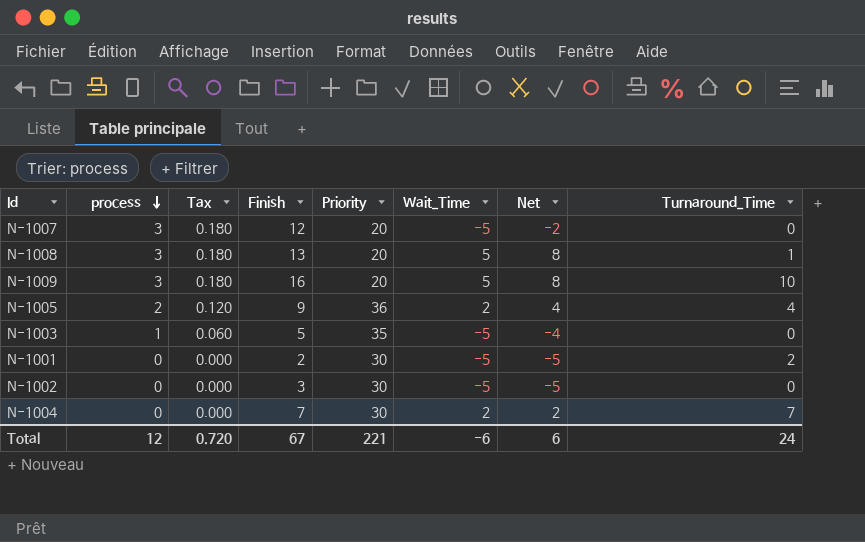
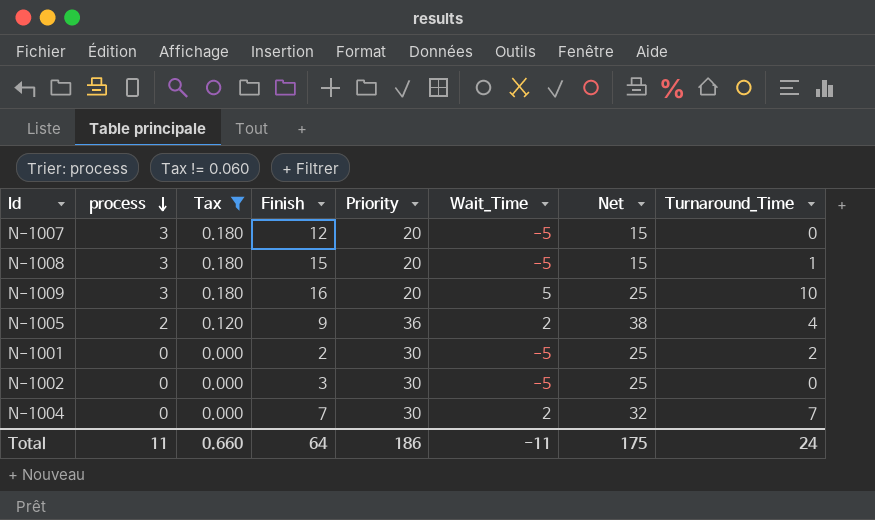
filter: none -> Tax != 0.060
column Net | formula: [process] + [Wait_Time] -> [Priority] + [Wait_Time]
N-1008 | Finish: 13 -> 15
N-1008 | Wait_Time: 5 -> -5
Total | process: 12 -> 11
Total | Tax: 0.720 -> 0.660
Total | Finish: 67 -> 64
Total | Priority: 221 -> 186
Total | Wait_Time: -6 -> -11
Total | Net: 6 -> 175

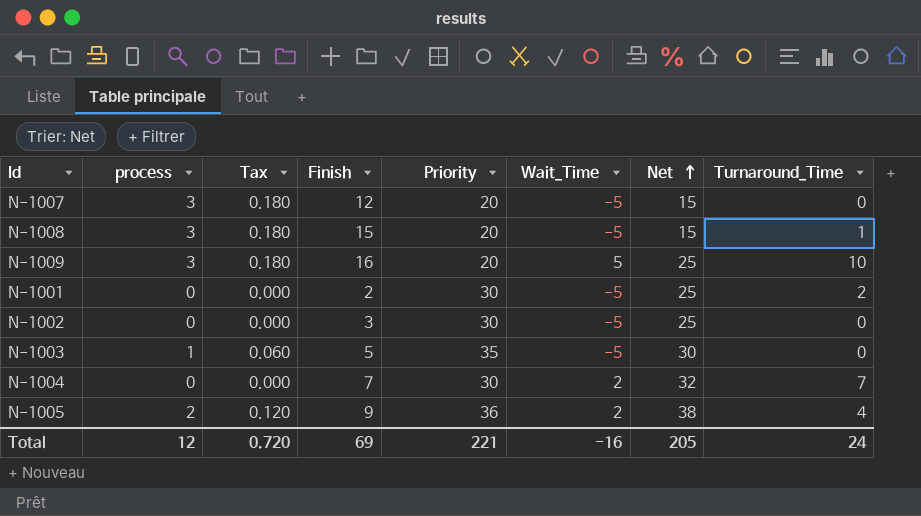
filter: Tax != 0.060 -> none
row order: process descending -> Net ascending
Total | process: 11 -> 12
Total | Tax: 0.660 -> 0.720
Total | Finish: 64 -> 69
Total | Priority: 186 -> 221
Total | Wait_Time: -11 -> -16
Total | Net: 175 -> 205

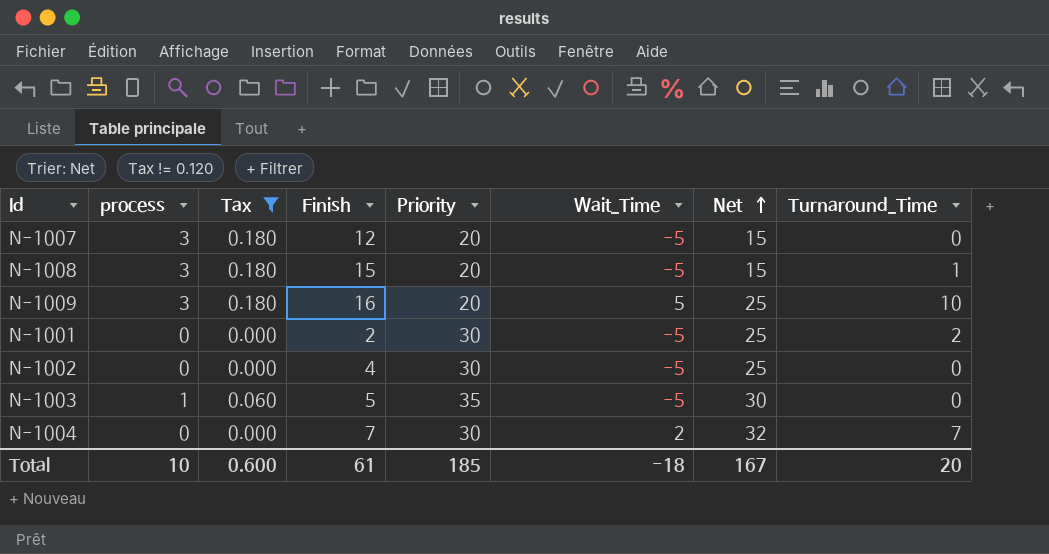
filter: none -> Tax != 0.120
N-1002 | Finish: 3 -> 4
Total | process: 12 -> 10
Total | Tax: 0.720 -> 0.600
Total | Finish: 69 -> 61
Total | Priority: 221 -> 185
Total | Wait_Time: -16 -> -18
Total | Net: 205 -> 167
Total | Turnaround_Time: 24 -> 20

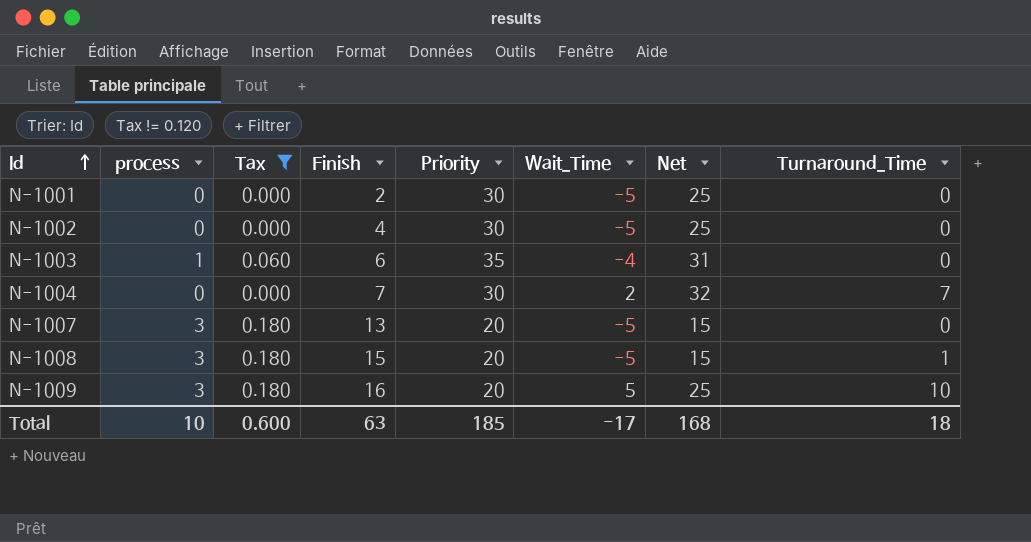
row order: Net ascending -> Id ascending
N-1001 | Turnaround_Time: 2 -> 0
N-1003 | Finish: 5 -> 6
N-1003 | Wait_Time: -5 -> -4
N-1003 | Net: 30 -> 31
N-1007 | Finish: 12 -> 13
Total | Finish: 61 -> 63
Total | Wait_Time: -18 -> -17
Total | Net: 167 -> 168
Total | Turnaround_Time: 20 -> 18

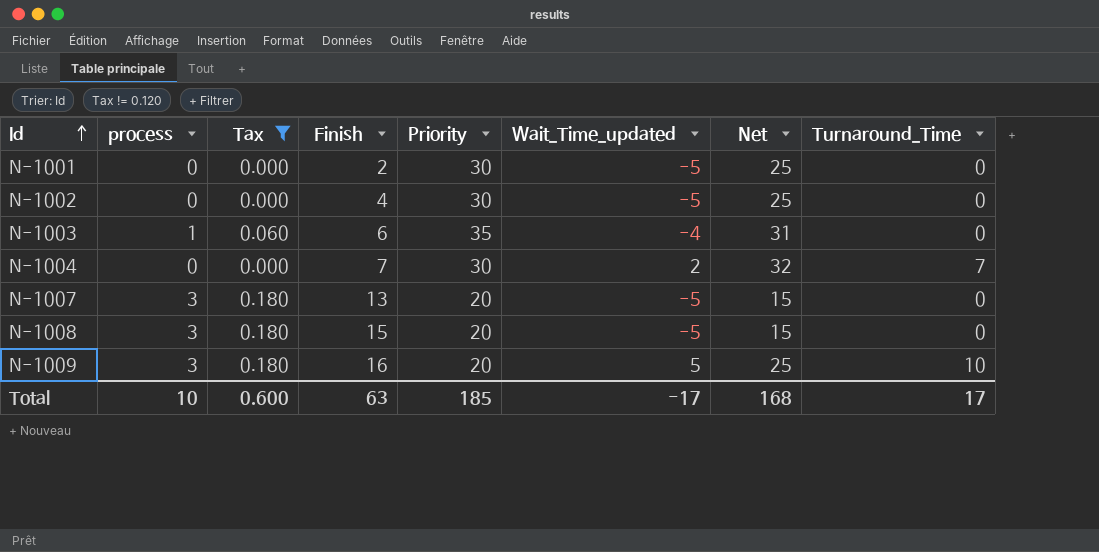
column name: Wait_Time -> Wait_Time_updated
N-1008 | Turnaround_Time: 1 -> 0
Total | Turnaround_Time: 18 -> 17

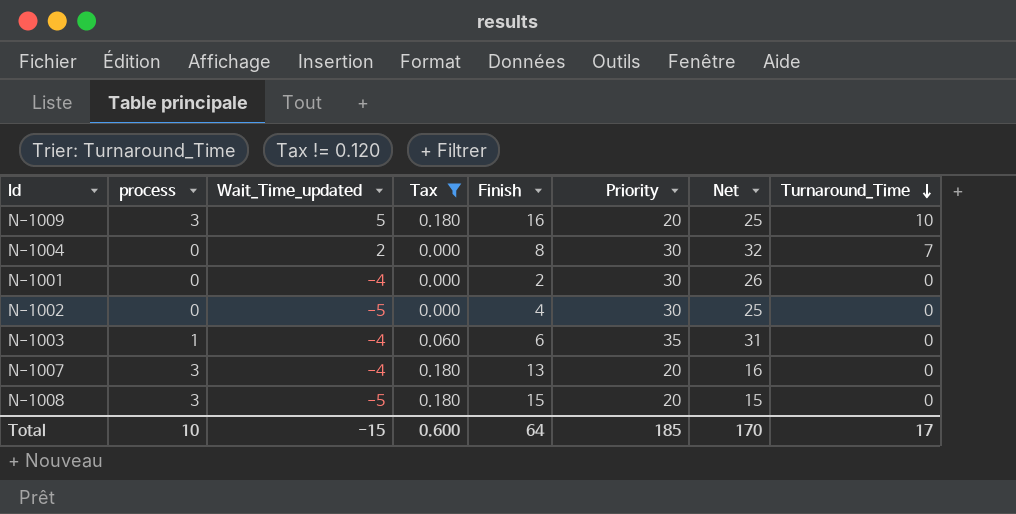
row order: Id ascending -> Turnaround_Time descending
column Wait_Time_updated | position: 6 -> 3
N-1004 | Finish: 7 -> 8
N-1001 | Wait_Time_updated: -5 -> -4
N-1001 | Net: 25 -> 26
N-1007 | Wait_Time_updated: -5 -> -4
N-1007 | Net: 15 -> 16
Total | Wait_Time_updated: -17 -> -15
Total | Finish: 63 -> 64
Total | Net: 168 -> 170

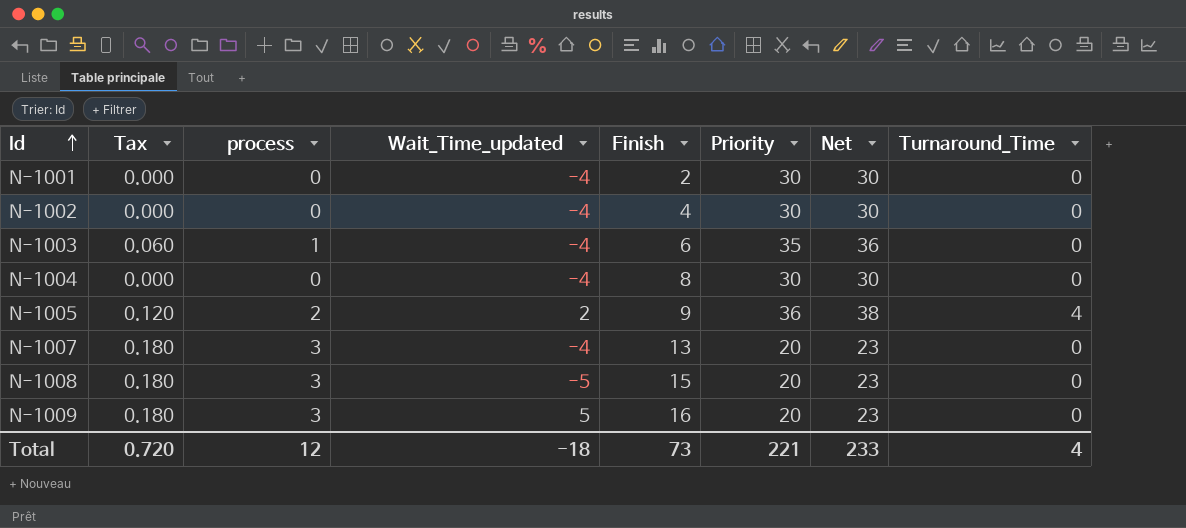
filter: Tax != 0.120 -> none
row order: Turnaround_Time descending -> Id ascending
column Tax | position: 4 -> 2
column Net | formula: [Wait_Time_updated] + [Priority] -> [process] + [Priority]
N-1002 | Wait_Time_updated: -5 -> -4
N-1004 | Wait_Time_updated: 2 -> -4
N-1004 | Turnaround_Time: 7 -> 0
N-1009 | Turnaround_Time: 10 -> 0
Total | Tax: 0.600 -> 0.720
Total | process: 10 -> 12
Total | Wait_Time_updated: -15 -> -18
Total | Finish: 64 -> 73
Total | Priority: 185 -> 221
Total | Net: 170 -> 233
Total | Turnaround_Time: 17 -> 4

